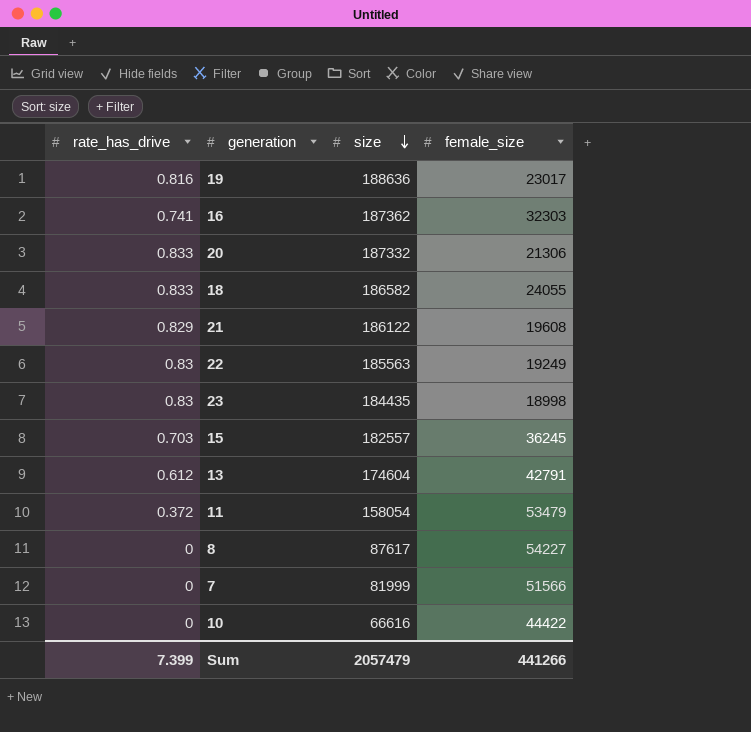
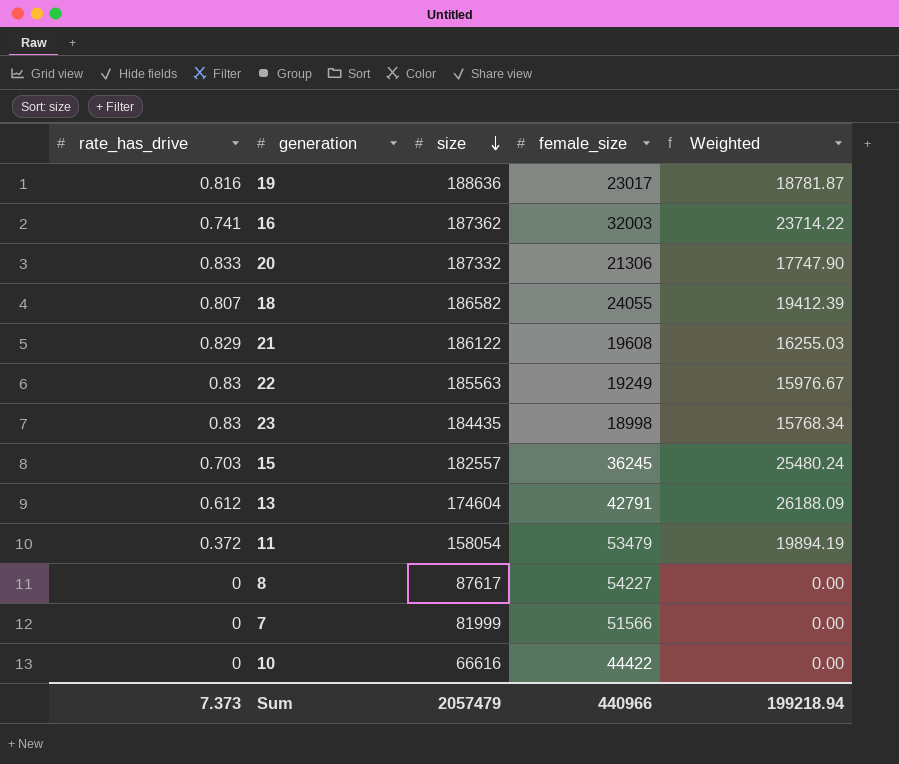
column Weighted | formula: none -> [rate_has_drive] * [female_size]
16 | female_size: 32303 -> 32003
18 | rate_has_drive: 0.833 -> 0.807
Sum | rate_has_drive: 7.399 -> 7.373
Sum | female_size: 441266 -> 440966

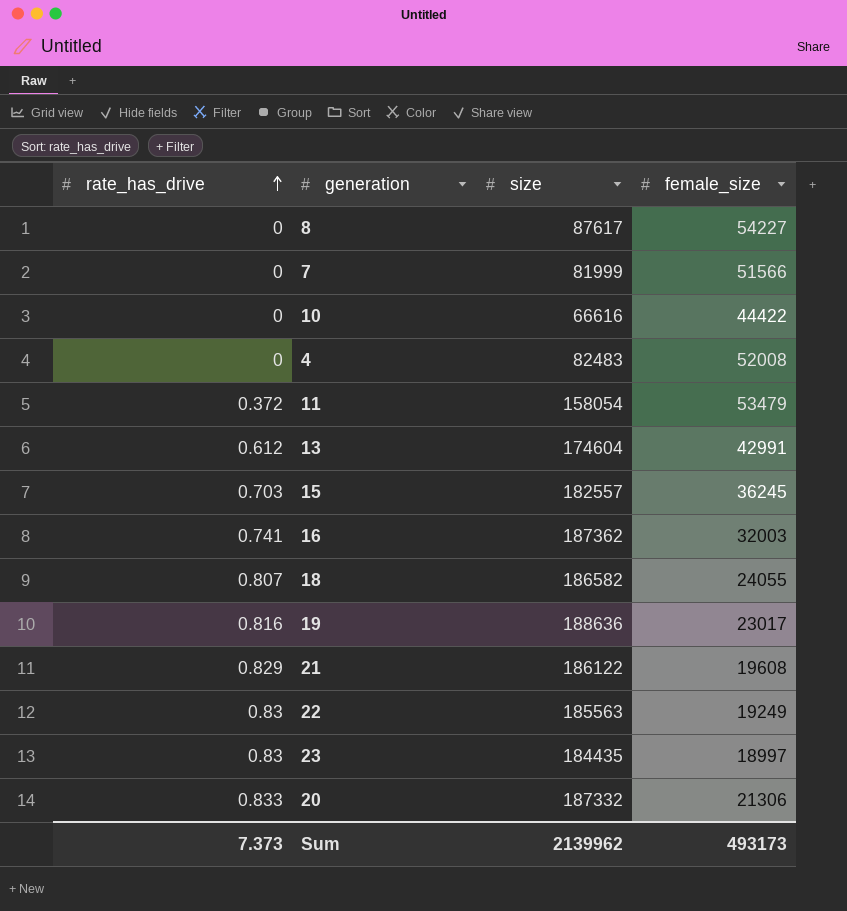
row order: size descending -> rate_has_drive ascending
column Weighted | formula: [rate_has_drive] * [female_size] -> none
row 4: none -> 0 | 82483 | 52008
13 | female_size: 42791 -> 42991
23 | female_size: 18998 -> 18997
Sum | size: 2057479 -> 2139962
Sum | female_size: 440966 -> 493173

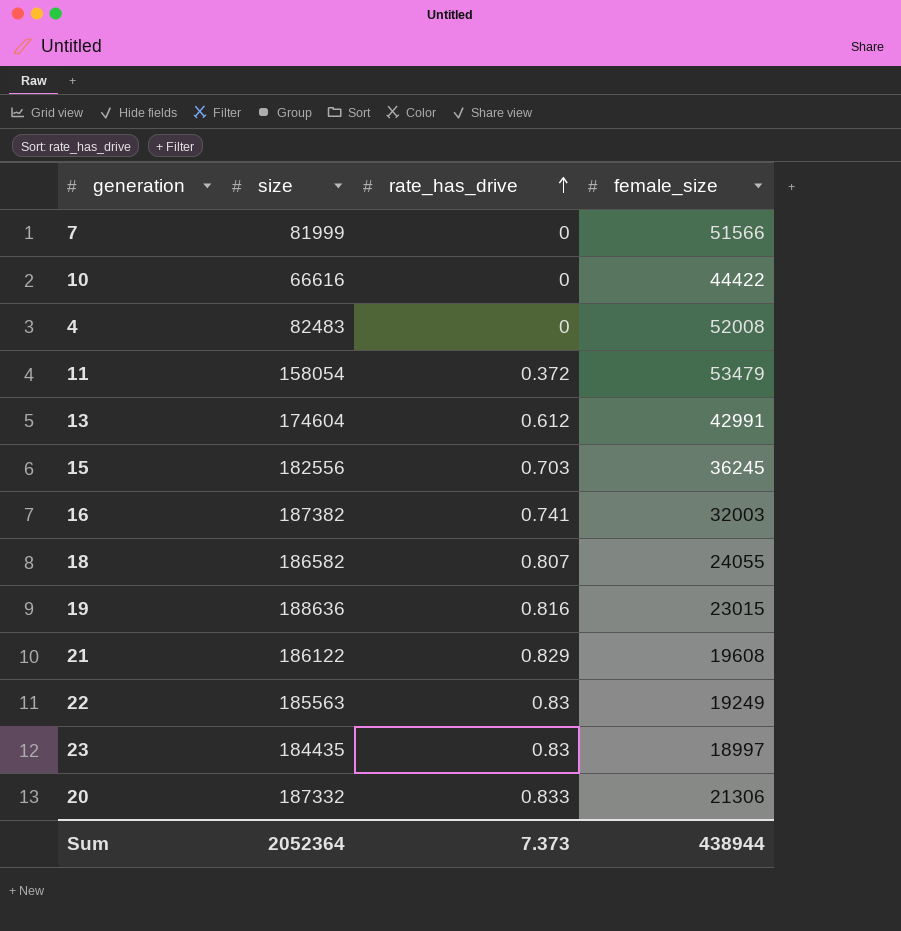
column rate_has_drive | position: 1 -> 3
row 8: 0 | 87617 | 54227 -> none
15 | size: 182557 -> 182556
16 | size: 187362 -> 187382
19 | female_size: 23017 -> 23015
Sum | size: 2139962 -> 2052364
Sum | female_size: 493173 -> 438944

